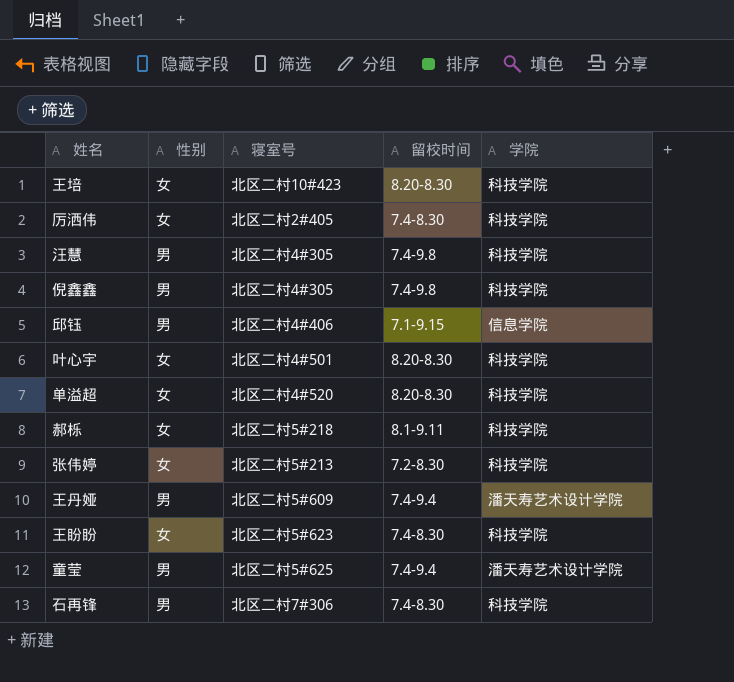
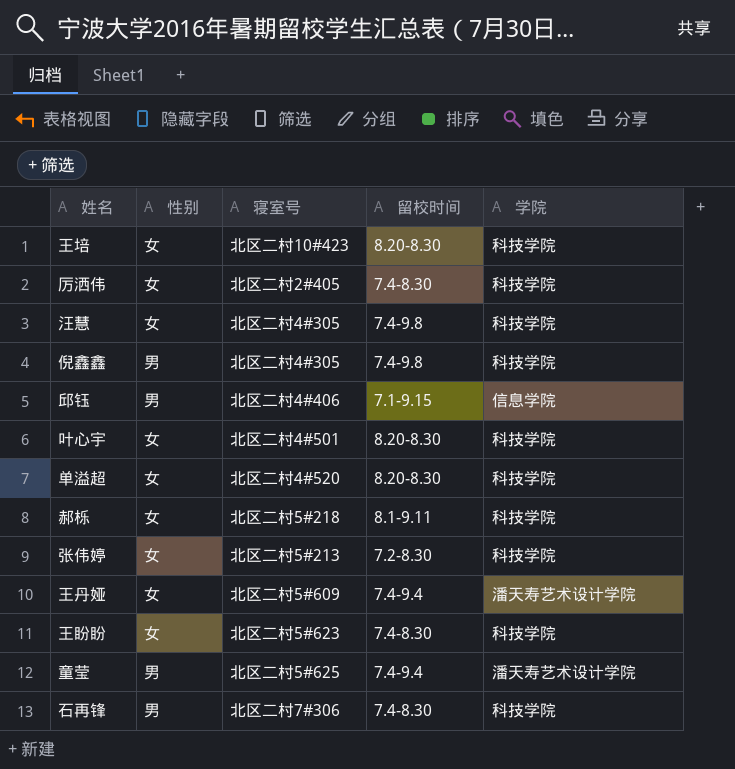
汪慧 | 性别: 男 -> 女
王丹娅 | 性别: 男 -> 女

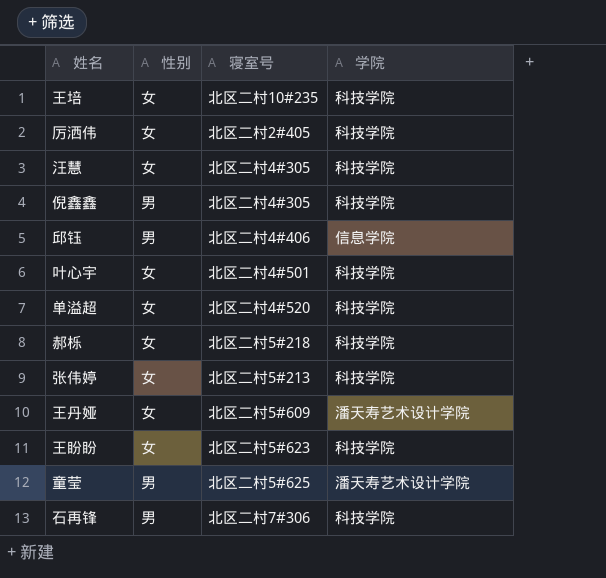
column 留校时间 | position: 4 -> none
王培 | 寝室号: 北区二村10#423 -> 北区二村10#235

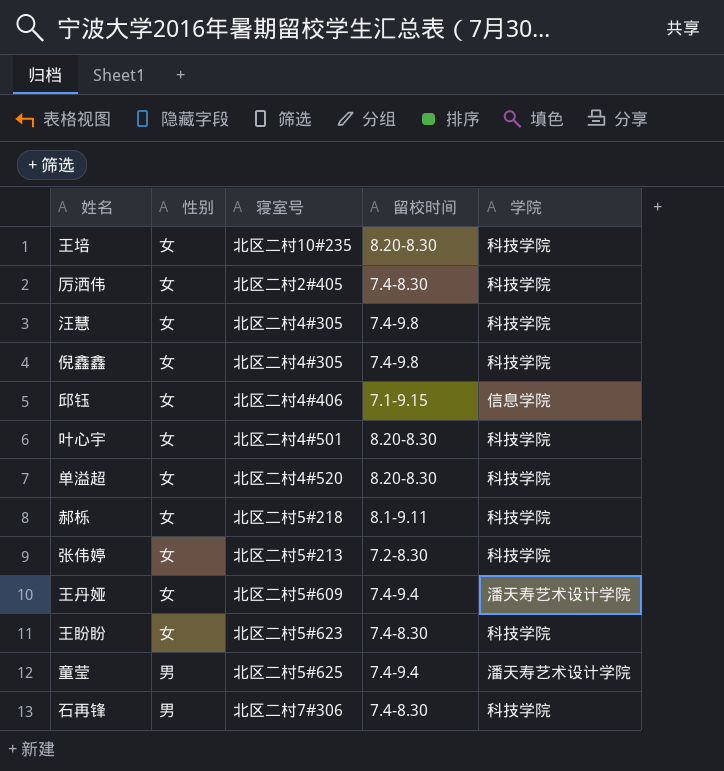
column 留校时间 | position: none -> 4
倪鑫鑫 | 性别: 男 -> 女
邱钰 | 性别: 男 -> 女

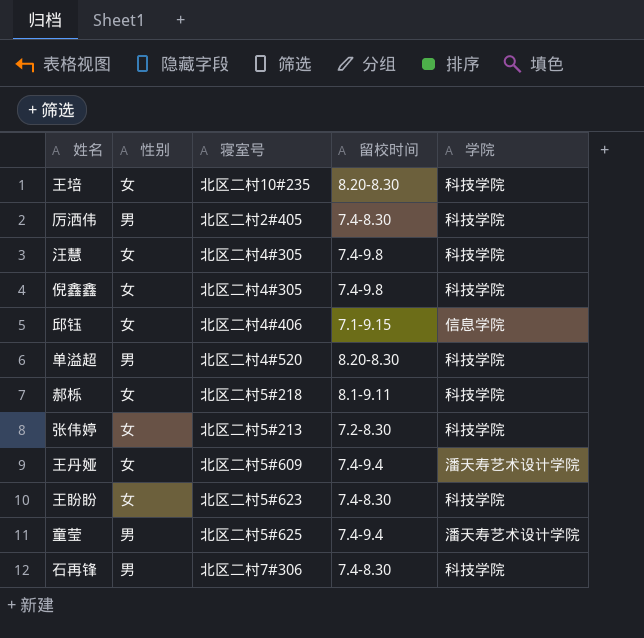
row 叶心宇: 女 | 北区二村4#501 | 8.20-8.30 | 科技学院 -> none
厉洒伟 | 性别: 女 -> 男
单溢超 | 性别: 女 -> 男

